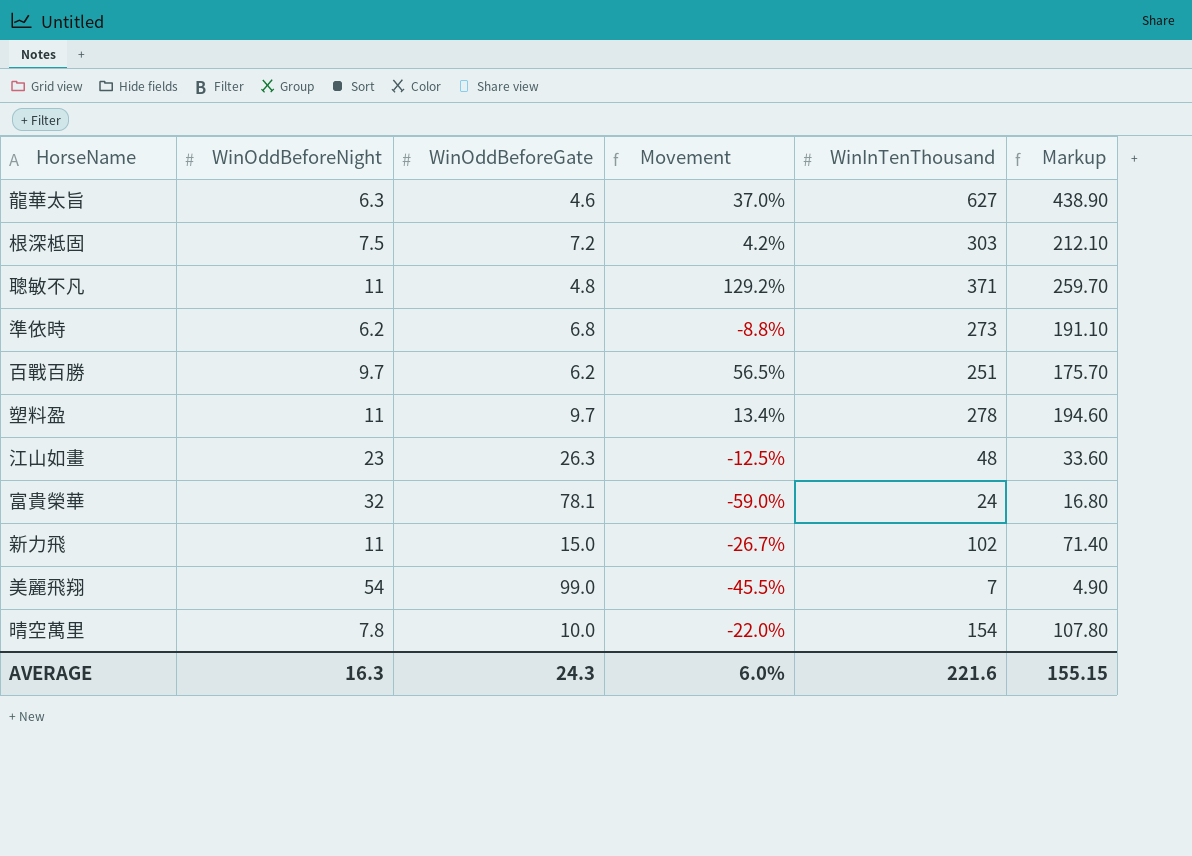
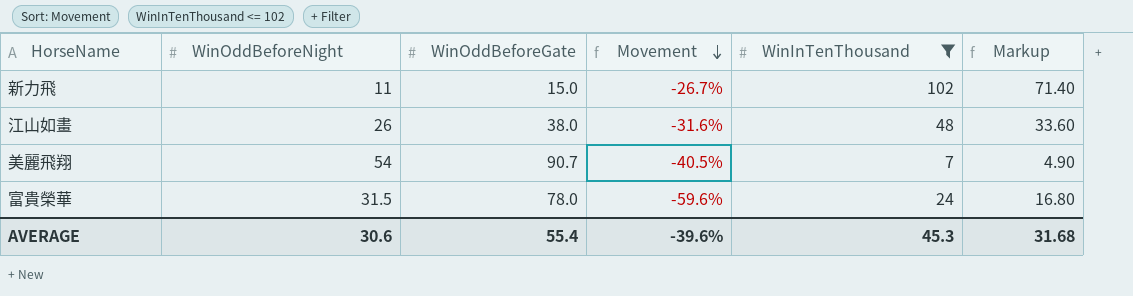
filter: none -> WinInTenThousand <= 102
row order: none -> Movement descending
江山如畫 | WinOddBeforeNight: 23 -> 26
江山如畫 | WinOddBeforeGate: 26.3 -> 38.0
江山如畫 | Movement: -12.5% -> -31.6%
美麗飛翔 | WinOddBeforeGate: 99.0 -> 90.7
美麗飛翔 | Movement: -45.5% -> -40.5%
富貴榮華 | WinOddBeforeNight: 32 -> 31.5
富貴榮華 | WinOddBeforeGate: 78.1 -> 78.0
富貴榮華 | Movement: -59.0% -> -59.6%
AVERAGE | WinOddBeforeNight: 16.3 -> 30.6
AVERAGE | WinOddBeforeGate: 24.3 -> 55.4
AVERAGE | Movement: 6.0% -> -39.6%
AVERAGE | WinInTenThousand: 221.6 -> 45.3
AVERAGE | Markup: 155.15 -> 31.68

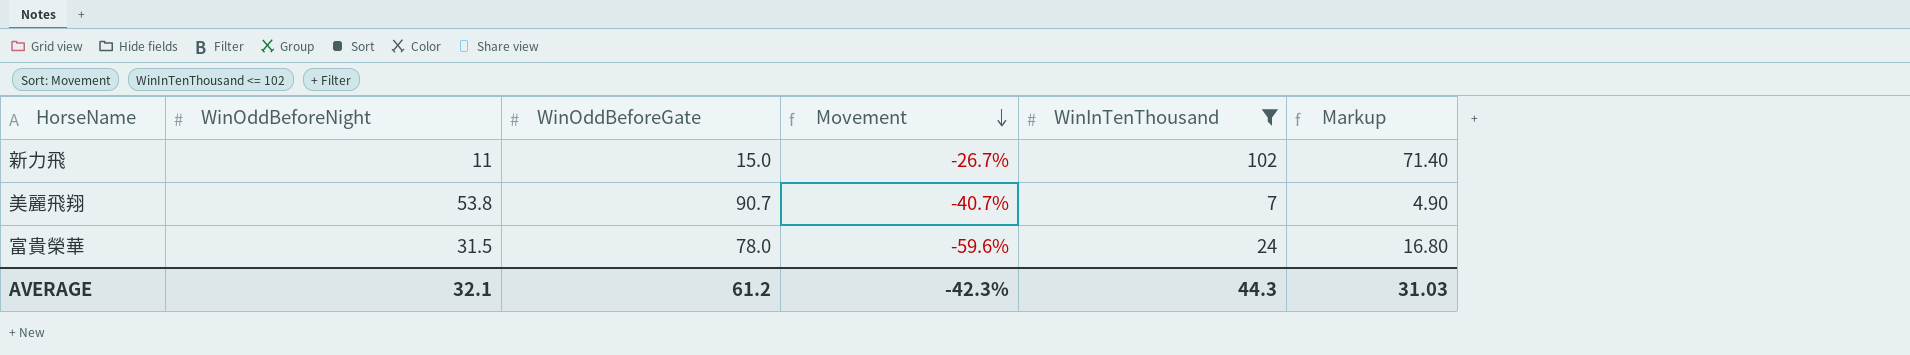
row 江山如畫: 26 | 38.0 | -31.6% | 48 | 33.60 -> none
美麗飛翔 | WinOddBeforeNight: 54 -> 53.8
美麗飛翔 | Movement: -40.5% -> -40.7%
AVERAGE | WinOddBeforeNight: 30.6 -> 32.1
AVERAGE | WinOddBeforeGate: 55.4 -> 61.2
AVERAGE | Movement: -39.6% -> -42.3%
AVERAGE | WinInTenThousand: 45.3 -> 44.3
AVERAGE | Markup: 31.68 -> 31.03

